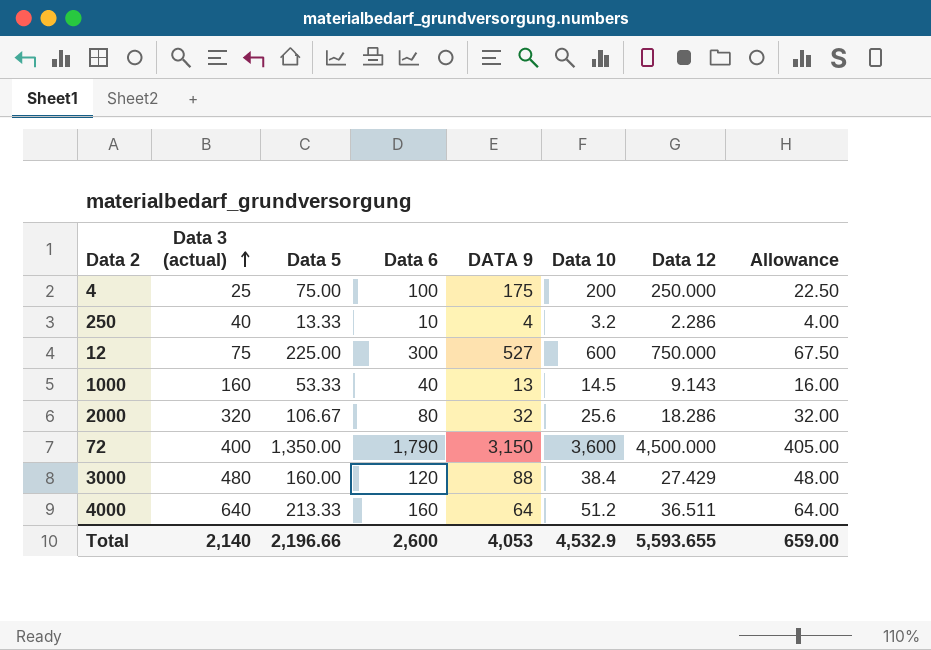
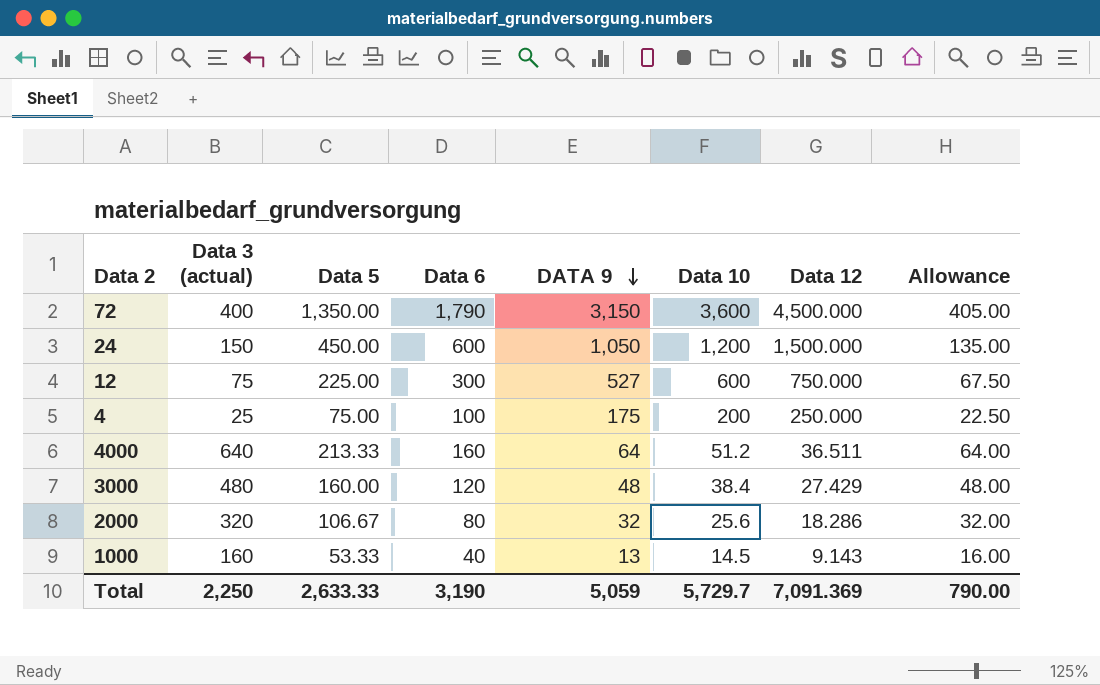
row order: Data 3 (actual) ascending -> DATA 9 descending
row 250: 40 | 13.33 | 10 | 4 | 3.2 | 2.286 | 4.00 -> none
row 24: none -> 150 | 450.00 | 600 | 1,050 | 1,200 | 1,500.000 | 135.00
3000 | DATA 9: 88 -> 48
Total | Data 3 (actual): 2,140 -> 2,250
Total | Data 5: 2,196.66 -> 2,633.33
Total | Data 6: 2,600 -> 3,190
Total | DATA 9: 4,053 -> 5,059
Total | Data 10: 4,532.9 -> 5,729.7
Total | Data 12: 5,593.655 -> 7,091.369
Total | Allowance: 659.00 -> 790.00

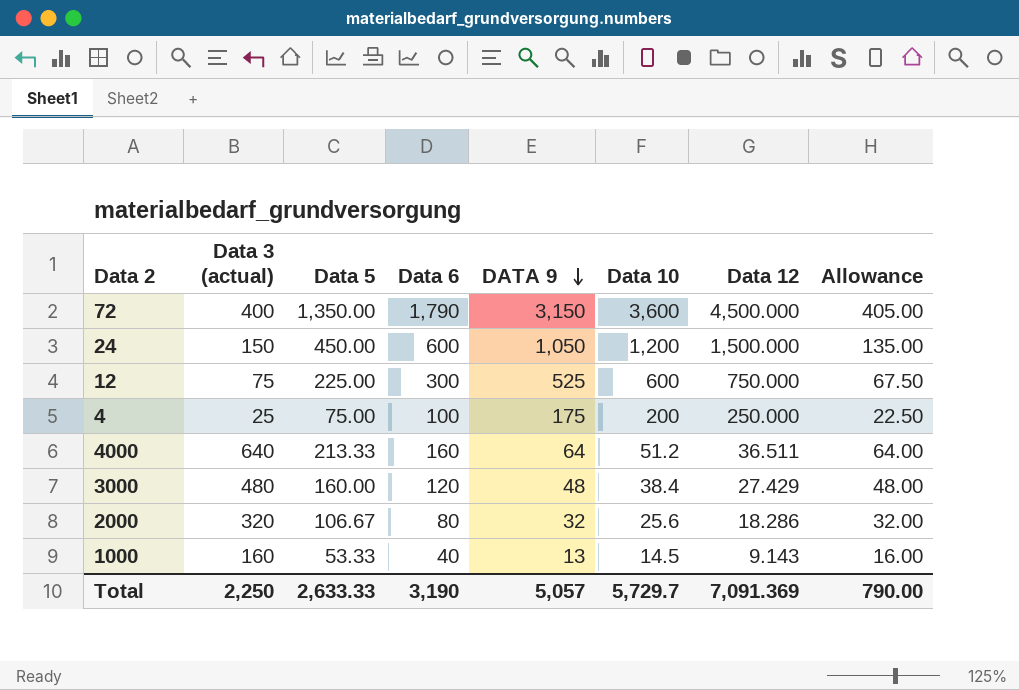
12 | DATA 9: 527 -> 525
Total | DATA 9: 5,059 -> 5,057

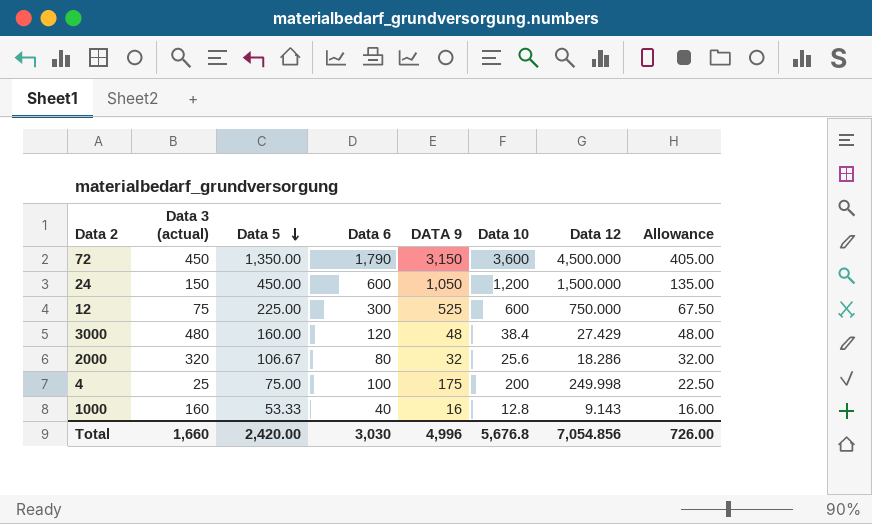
row order: DATA 9 descending -> Data 5 descending
row 4000: 640 | 213.33 | 160 | 64 | 51.2 | 36.511 | 64.00 -> none
72 | Data 3 (actual): 400 -> 450
4 | Data 12: 250.000 -> 249.998
1000 | DATA 9: 13 -> 16
1000 | Data 10: 14.5 -> 12.8
Total | Data 3 (actual): 2,250 -> 1,660
Total | Data 5: 2,633.33 -> 2,420.00
Total | Data 6: 3,190 -> 3,030
Total | DATA 9: 5,057 -> 4,996
Total | Data 10: 5,729.7 -> 5,676.8
Total | Data 12: 7,091.369 -> 7,054.856
Total | Allowance: 790.00 -> 726.00

